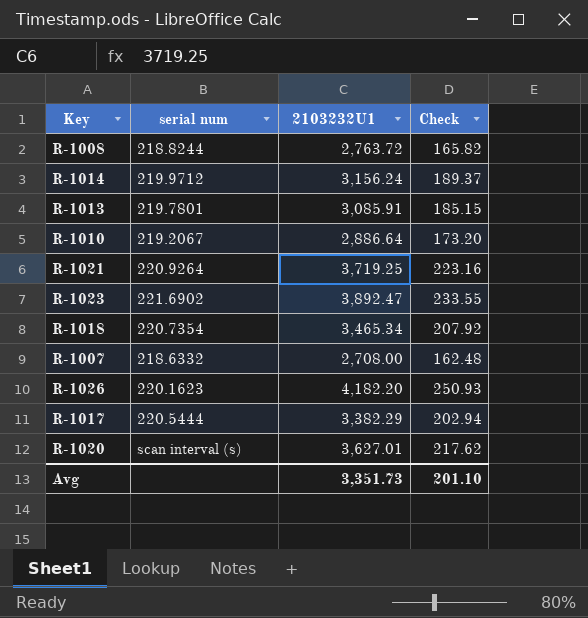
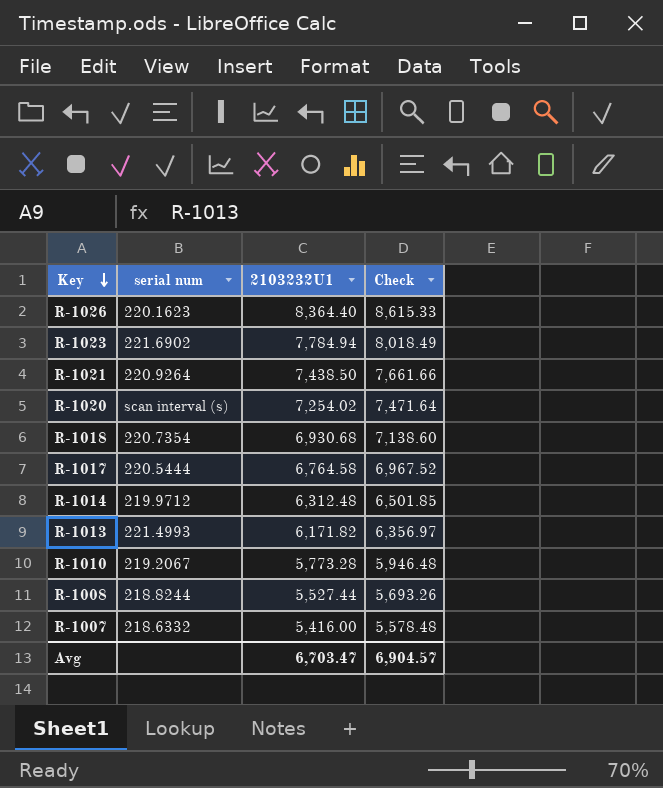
row order: none -> Key descending
column Check | formula: [2103232U1] * 0.06 -> [2103232U1] * 1.03
R-1026 | 2103232U1: 4,182.20 -> 8,364.40
R-1023 | 2103232U1: 3,892.47 -> 7,784.94
R-1021 | 2103232U1: 3,719.25 -> 7,438.50
R-1020 | 2103232U1: 3,627.01 -> 7,254.02
R-1018 | 2103232U1: 3,465.34 -> 6,930.68
R-1017 | 2103232U1: 3,382.29 -> 6,764.58
R-1014 | 2103232U1: 3,156.24 -> 6,312.48
R-1013 | serial num: 219.7801 -> 221.4993
R-1013 | 2103232U1: 3,085.91 -> 6,171.82
R-1010 | 2103232U1: 2,886.64 -> 5,773.28
R-1008 | 2103232U1: 2,763.72 -> 5,527.44
R-1007 | 2103232U1: 2,708.00 -> 5,416.00
Avg | 2103232U1: 3,351.73 -> 6,703.47
Avg | Check: 201.10 -> 6,904.57

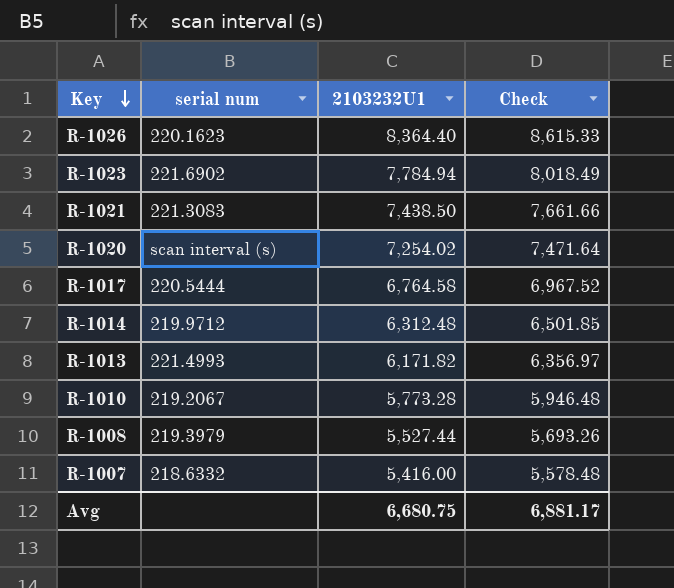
row R-1018: 220.7354 | 6,930.68 | 7,138.60 -> none
R-1021 | serial num: 220.9264 -> 221.3083
R-1008 | serial num: 218.8244 -> 219.3979
Avg | 2103232U1: 6,703.47 -> 6,680.75
Avg | Check: 6,904.57 -> 6,881.17

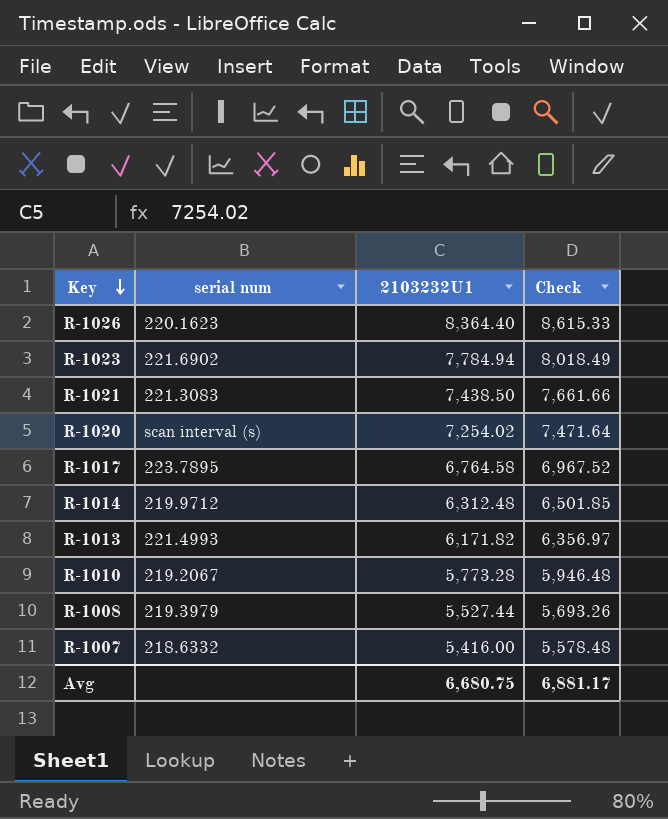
R-1017 | serial num: 220.5444 -> 223.7895

